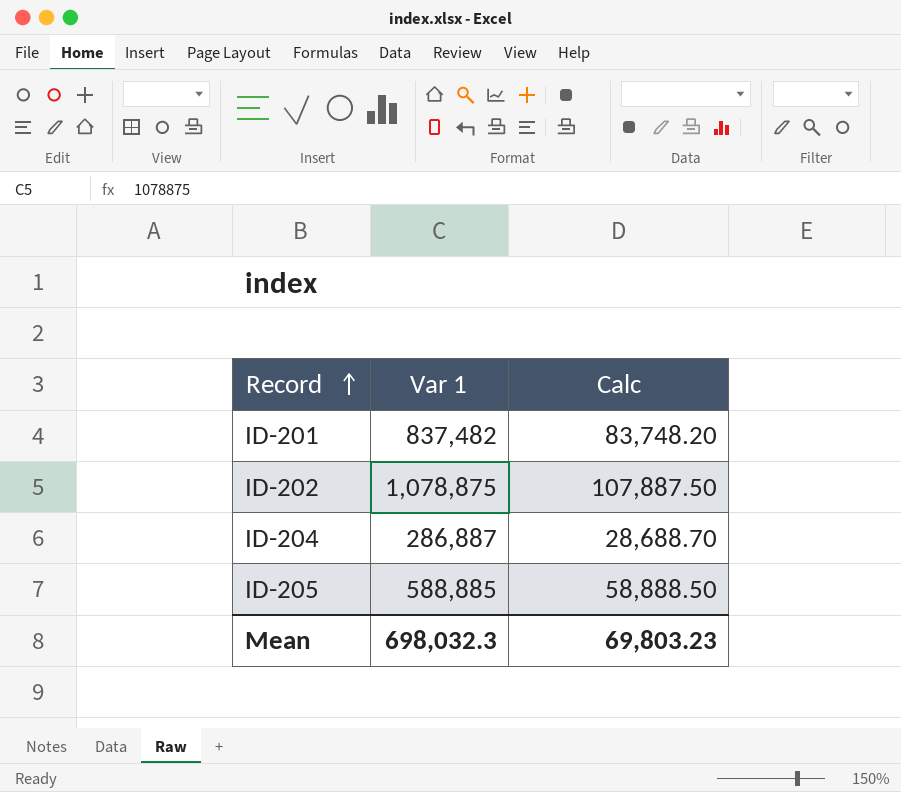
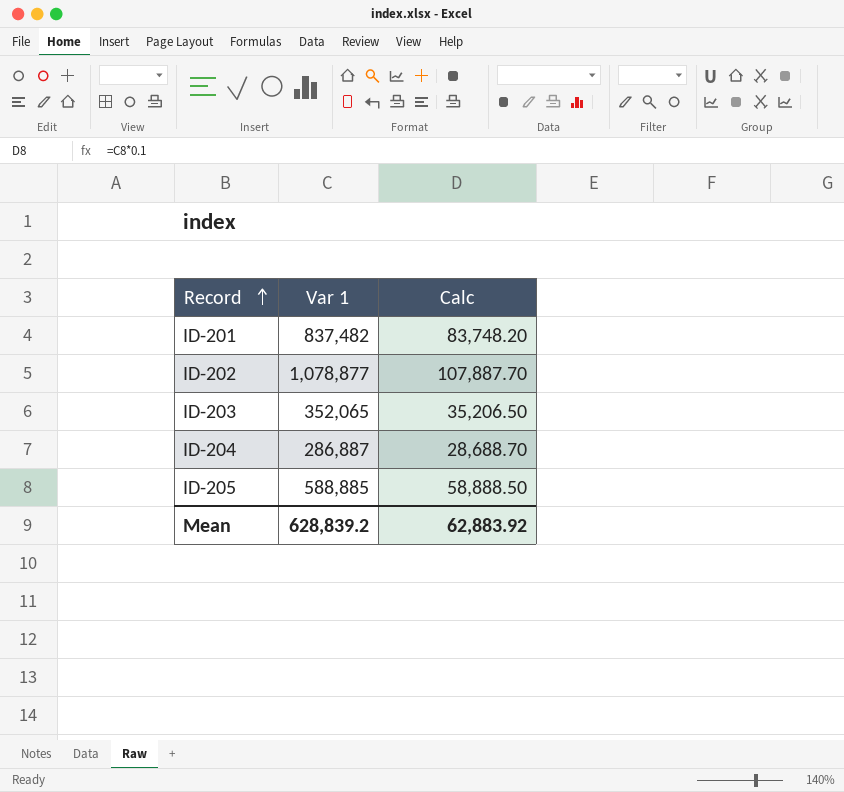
ID-202 | Var 1: 1,078,875 -> 1,078,877
ID-202 | Calc: 107,887.50 -> 107,887.70
row ID-203: none -> 352,065 | 35,206.50
Mean | Var 1: 698,032.3 -> 628,839.2
Mean | Calc: 69,803.23 -> 62,883.92

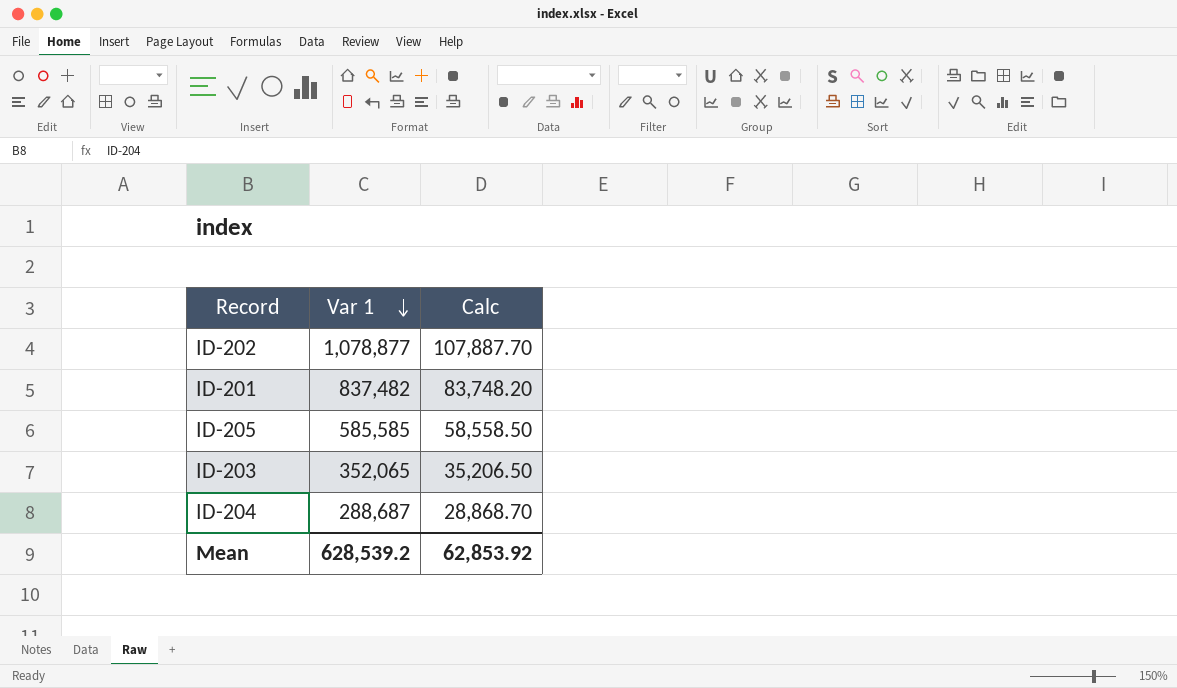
row order: Record ascending -> Var 1 descending
ID-205 | Var 1: 588,885 -> 585,585
ID-205 | Calc: 58,888.50 -> 58,558.50
ID-204 | Var 1: 286,887 -> 288,687
ID-204 | Calc: 28,688.70 -> 28,868.70
Mean | Var 1: 628,839.2 -> 628,539.2
Mean | Calc: 62,883.92 -> 62,853.92

